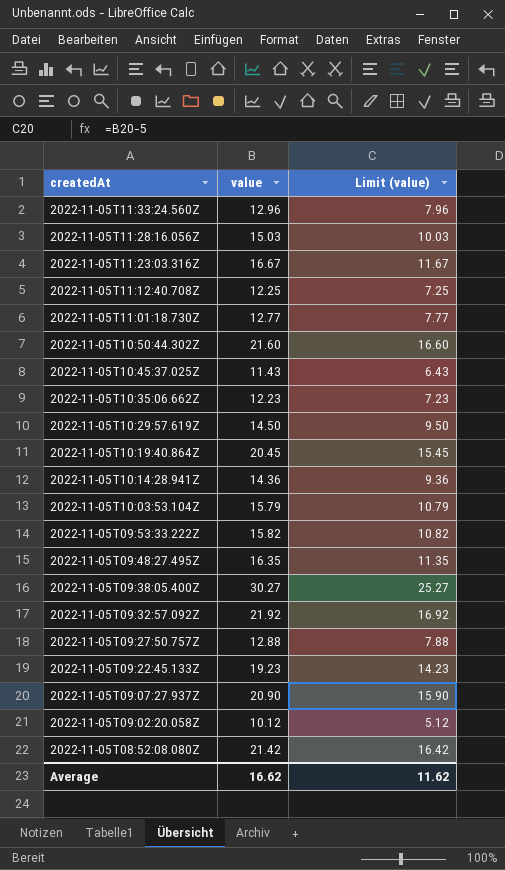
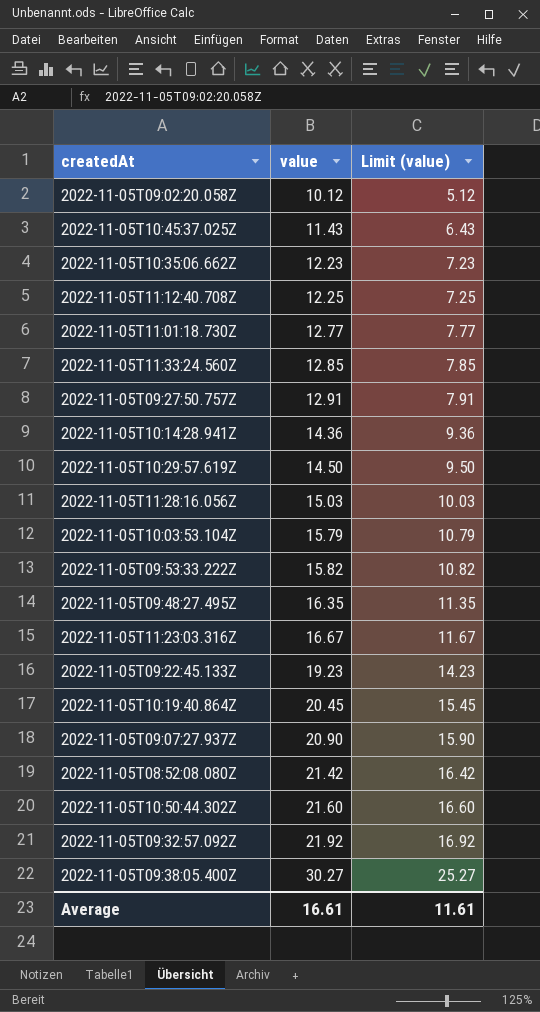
row order: createdAt descending -> value ascending
2022-11-05T11:33:24.560Z | value: 12.96 -> 12.85
2022-11-05T11:33:24.560Z | Limit (value): 7.96 -> 7.85
2022-11-05T09:27:50.757Z | value: 12.88 -> 12.91
2022-11-05T09:27:50.757Z | Limit (value): 7.88 -> 7.91
Average | value: 16.62 -> 16.61
Average | Limit (value): 11.62 -> 11.61

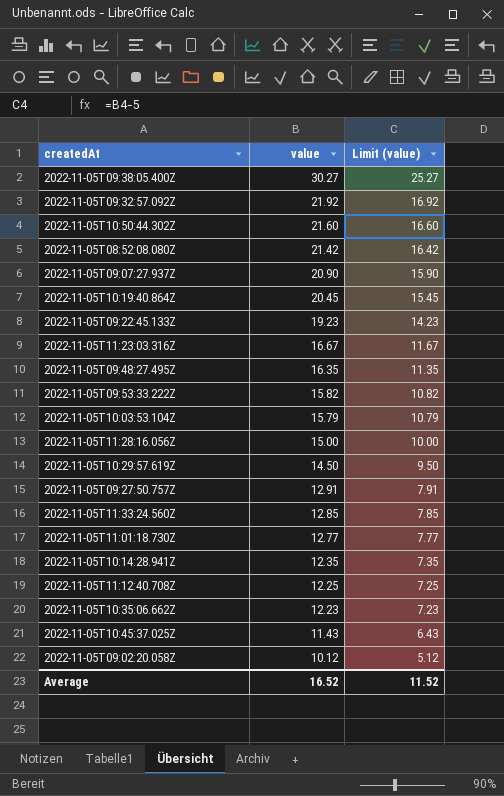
row order: value ascending -> value descending
2022-11-05T11:28:16.056Z | value: 15.03 -> 15.00
2022-11-05T11:28:16.056Z | Limit (value): 10.03 -> 10.00
2022-11-05T10:14:28.941Z | value: 14.36 -> 12.35
2022-11-05T10:14:28.941Z | Limit (value): 9.36 -> 7.35
Average | value: 16.61 -> 16.52
Average | Limit (value): 11.61 -> 11.52

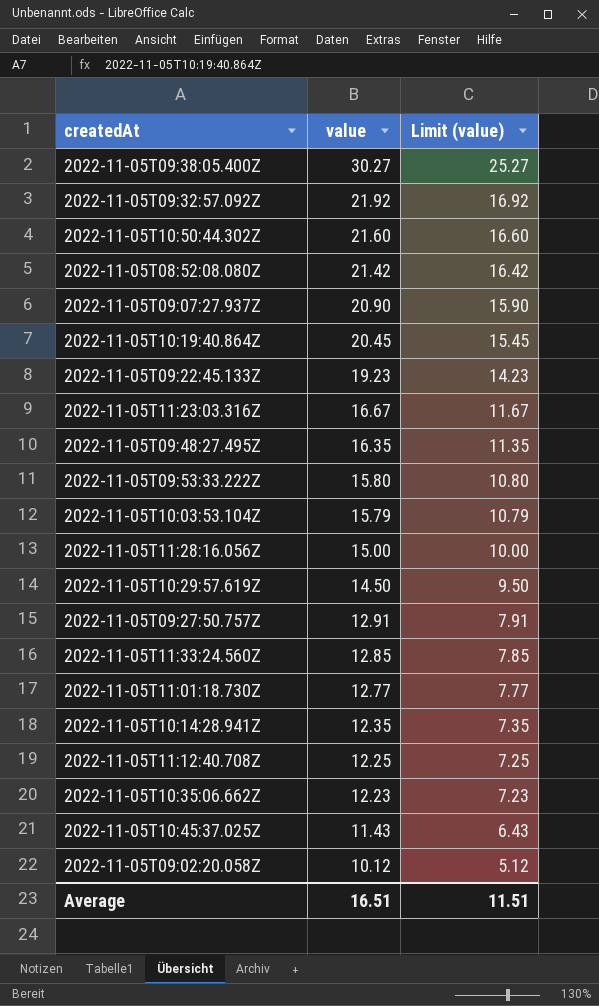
2022-11-05T09:53:33.222Z | value: 15.82 -> 15.80
2022-11-05T09:53:33.222Z | Limit (value): 10.82 -> 10.80
Average | value: 16.52 -> 16.51
Average | Limit (value): 11.52 -> 11.51

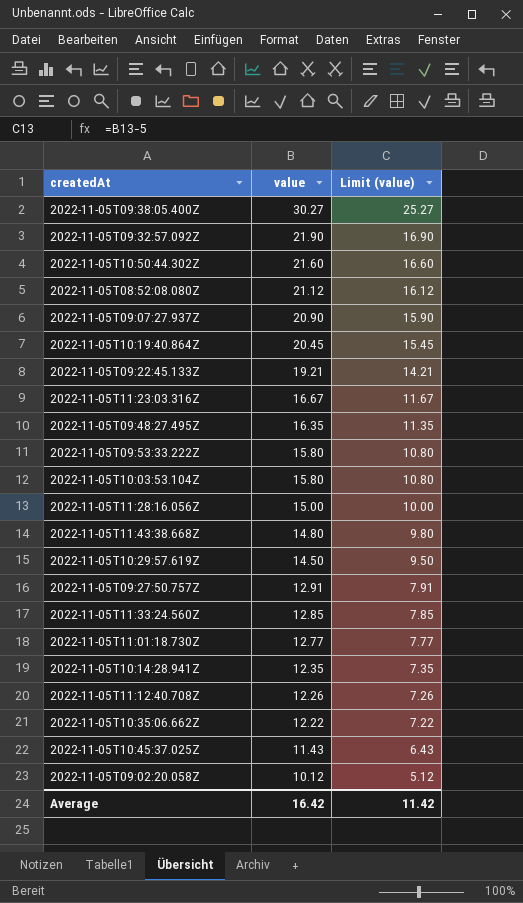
2022-11-05T09:32:57.092Z | value: 21.92 -> 21.90
2022-11-05T09:32:57.092Z | Limit (value): 16.92 -> 16.90
2022-11-05T08:52:08.080Z | value: 21.42 -> 21.12
2022-11-05T08:52:08.080Z | Limit (value): 16.42 -> 16.12
2022-11-05T09:22:45.133Z | value: 19.23 -> 19.21
2022-11-05T09:22:45.133Z | Limit (value): 14.23 -> 14.21
2022-11-05T10:03:53.104Z | value: 15.79 -> 15.80
2022-11-05T10:03:53.104Z | Limit (value): 10.79 -> 10.80
row 2022-11-05T11:43:38.668Z: none -> 14.80 | 9.80
2022-11-05T11:12:40.708Z | value: 12.25 -> 12.26
2022-11-05T11:12:40.708Z | Limit (value): 7.25 -> 7.26
2022-11-05T10:35:06.662Z | value: 12.23 -> 12.22
2022-11-05T10:35:06.662Z | Limit (value): 7.23 -> 7.22
Average | value: 16.51 -> 16.42
Average | Limit (value): 11.51 -> 11.42

